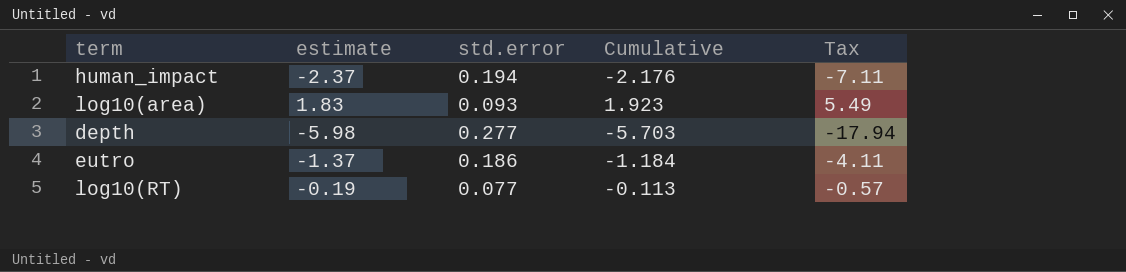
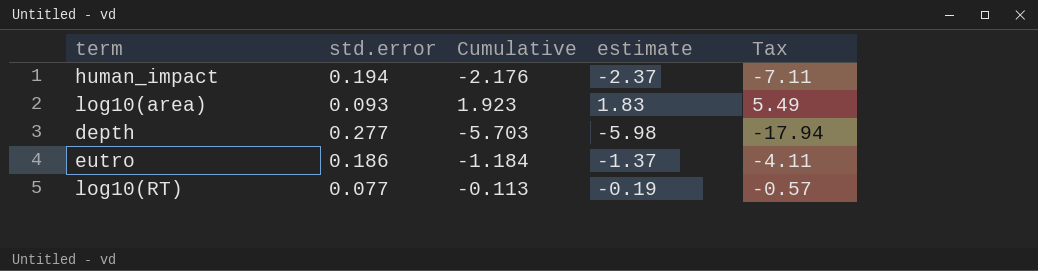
column estimate | position: 2 -> 4

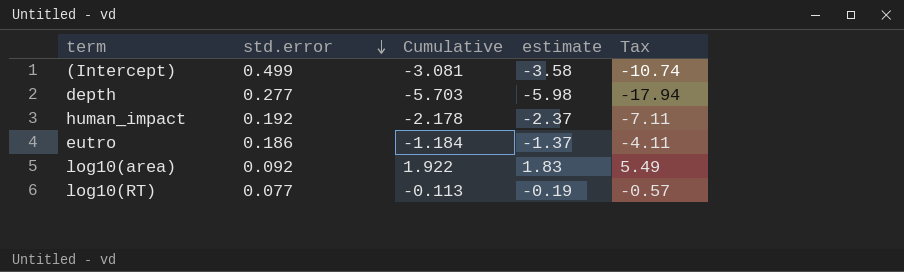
row order: none -> std.error descending
row (Intercept): none -> 0.499 | -3.081 | -3.58 | -10.74
human_impact | std.error: 0.194 -> 0.192
human_impact | Cumulative: -2.176 -> -2.178
log10(area) | std.error: 0.093 -> 0.092
log10(area) | Cumulative: 1.923 -> 1.922

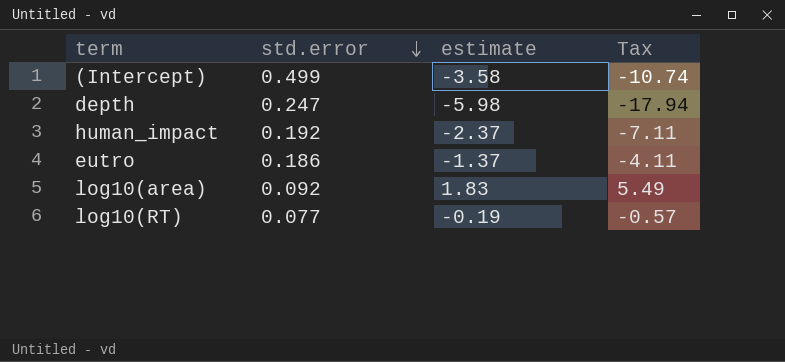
column Cumulative | formula: [std.error] + [estimate] -> none
depth | std.error: 0.277 -> 0.247

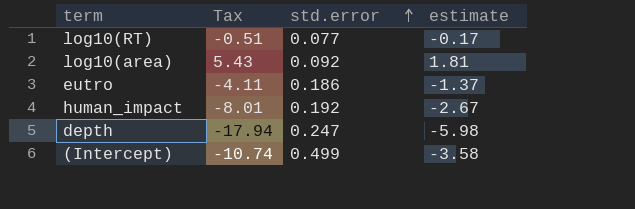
row order: std.error descending -> std.error ascending
column Tax | position: 4 -> 2
log10(RT) | Tax: -0.57 -> -0.51
log10(RT) | estimate: -0.19 -> -0.17
log10(area) | Tax: 5.49 -> 5.43
log10(area) | estimate: 1.83 -> 1.81
human_impact | Tax: -7.11 -> -8.01
human_impact | estimate: -2.37 -> -2.67

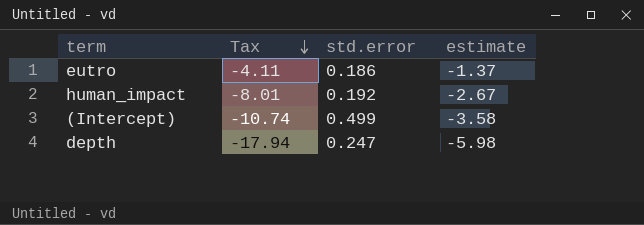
row order: std.error ascending -> Tax descending
row log10(RT): -0.51 | 0.077 | -0.17 -> none
row log10(area): 5.43 | 0.092 | 1.81 -> none

